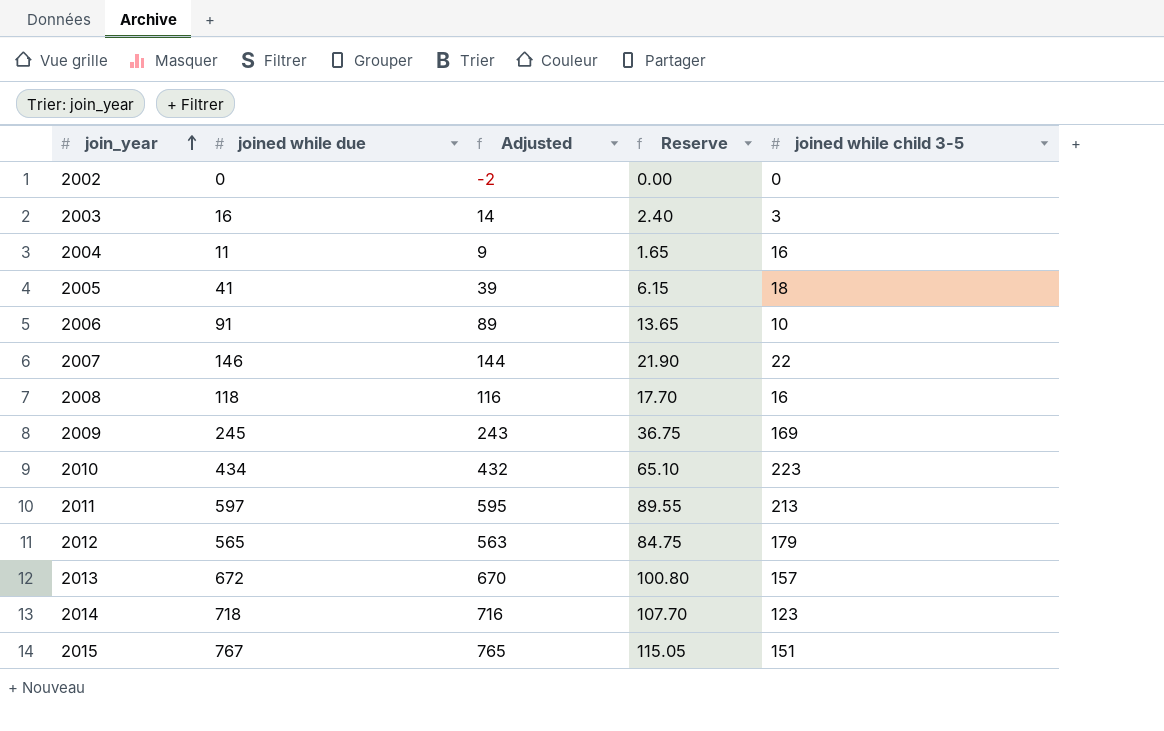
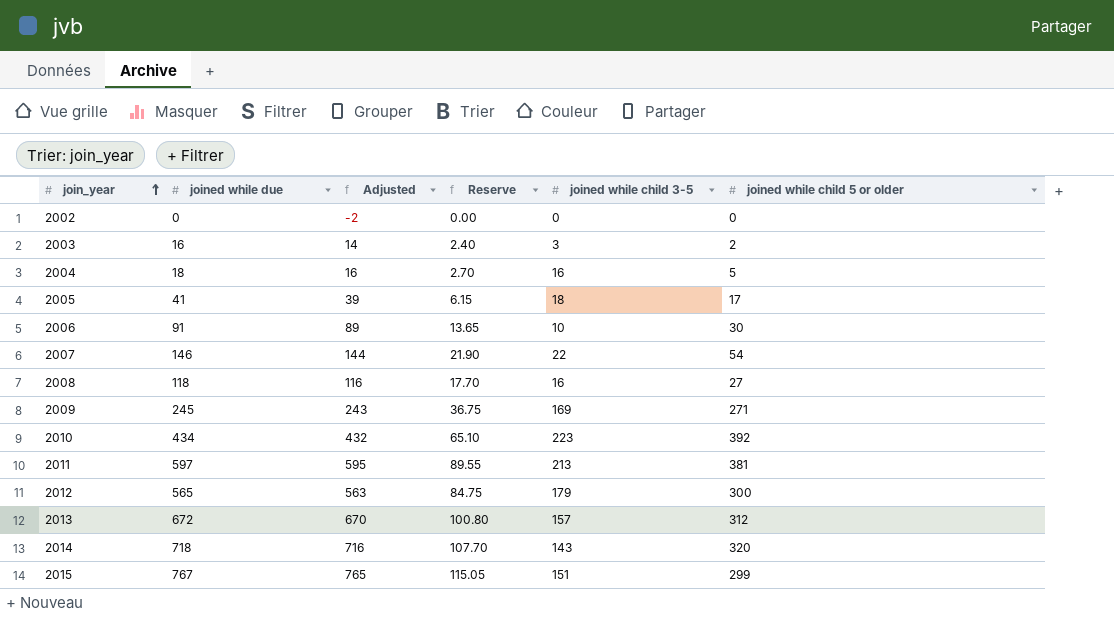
column joined while child 5 or older | position: none -> 6
2004 | joined while due: 11 -> 18
2004 | Adjusted: 9 -> 16
2004 | Reserve: 1.65 -> 2.70
2014 | joined while child 3-5: 123 -> 143

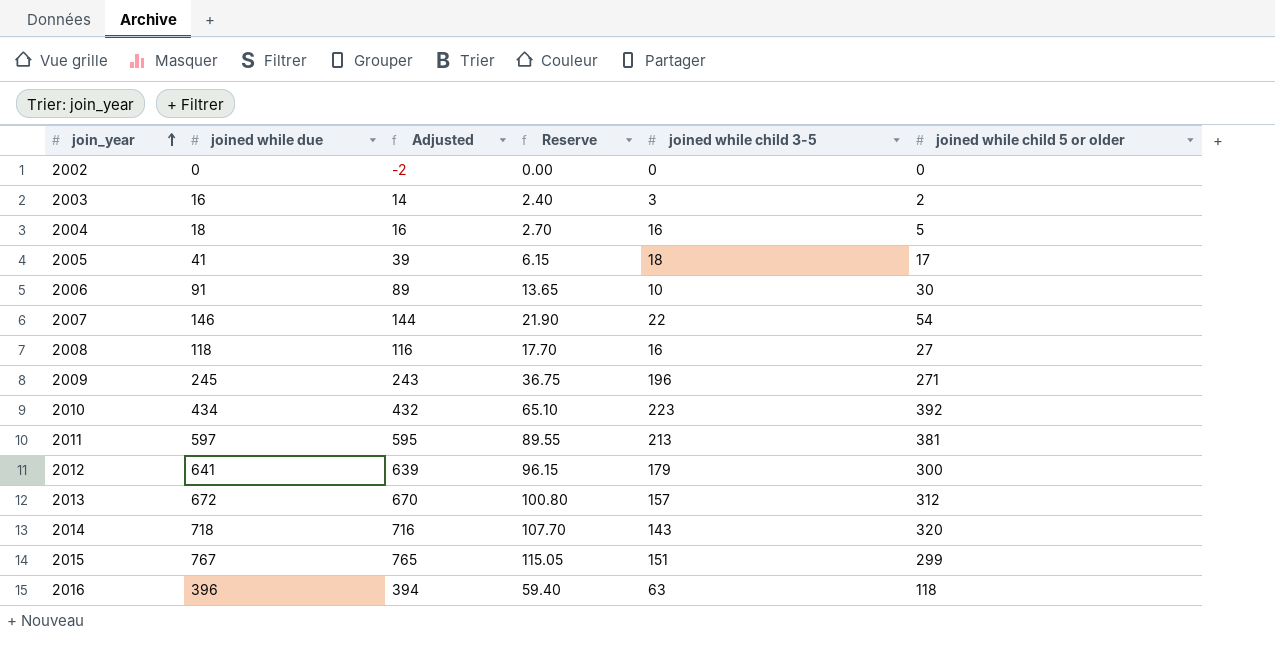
2009 | joined while child 3-5: 169 -> 196
2012 | joined while due: 565 -> 641
2012 | Adjusted: 563 -> 639
2012 | Reserve: 84.75 -> 96.15
row 2016: none -> 396 | 394 | 59.40 | 63 | 118

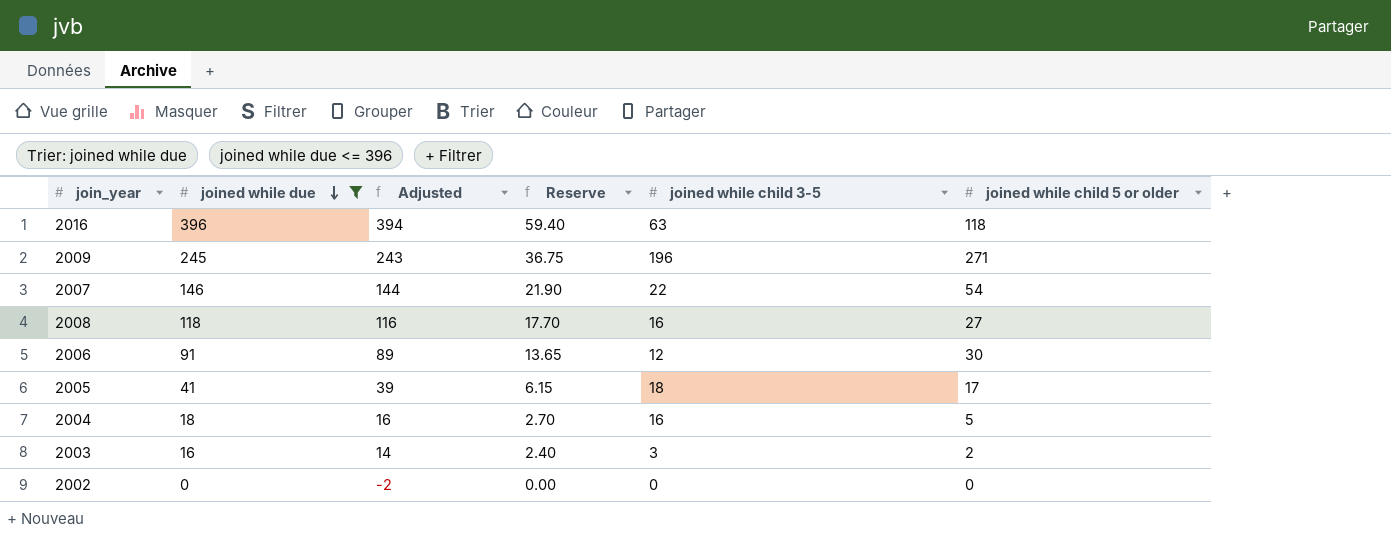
filter: none -> joined while due <= 396
row order: join_year ascending -> joined while due descending
2006 | joined while child 3-5: 10 -> 12

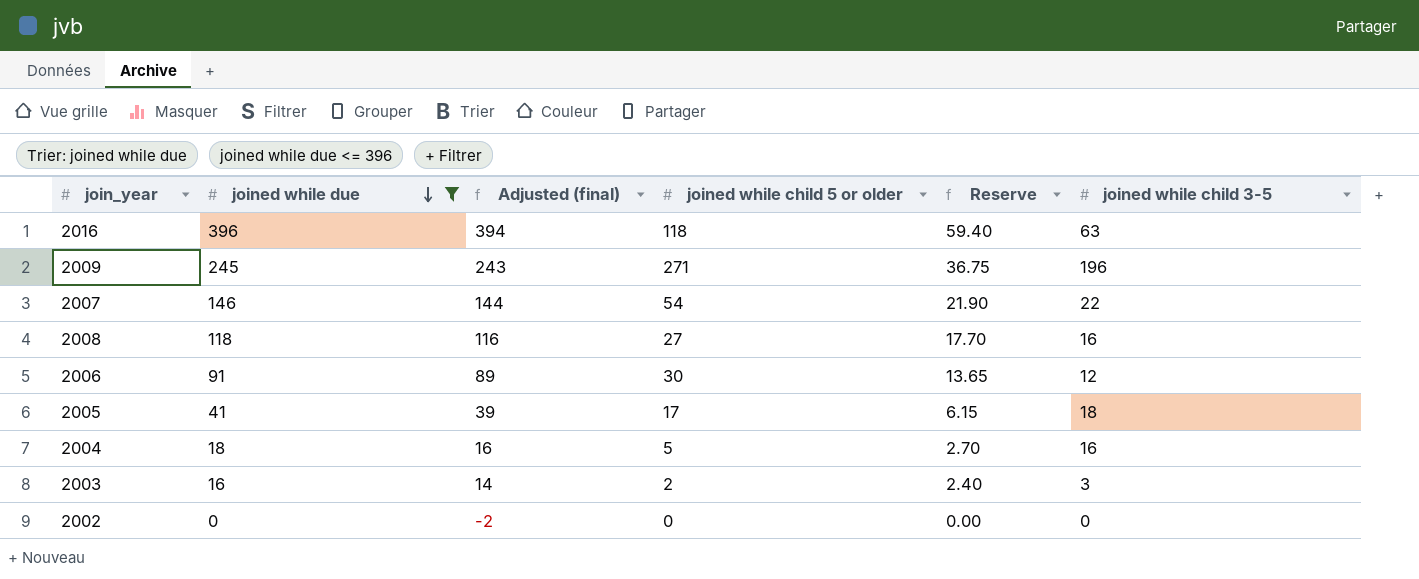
column name: Adjusted -> Adjusted (final)
column joined while child 5 or older | position: 6 -> 4

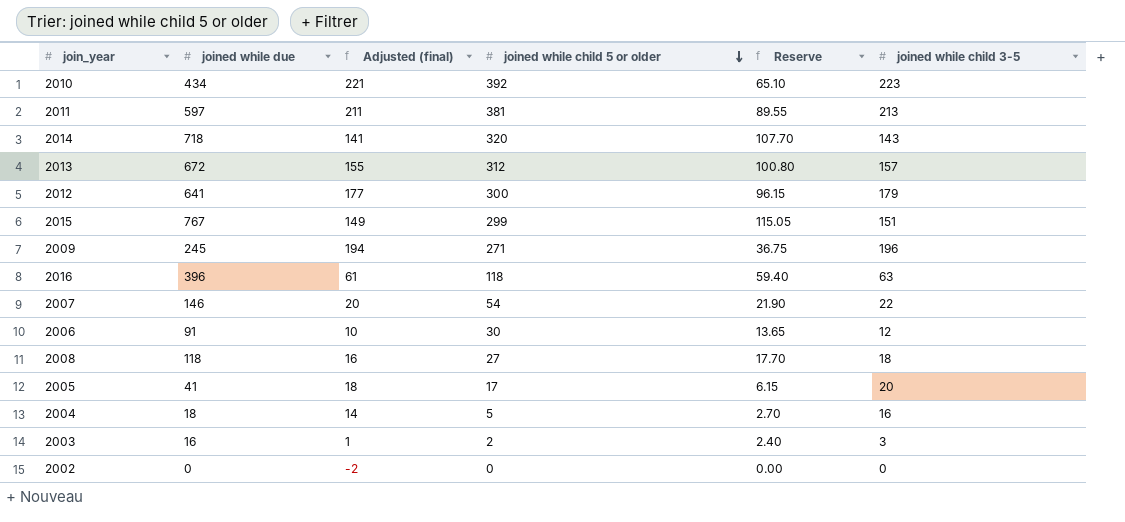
filter: joined while due <= 396 -> none
row order: joined while due descending -> joined while child 5 or older descending
column Adjusted (final) | formula: [joined while due] - 2 -> [joined while child 3-5] - 2
2008 | joined while child 3-5: 16 -> 18
2005 | joined while child 3-5: 18 -> 20

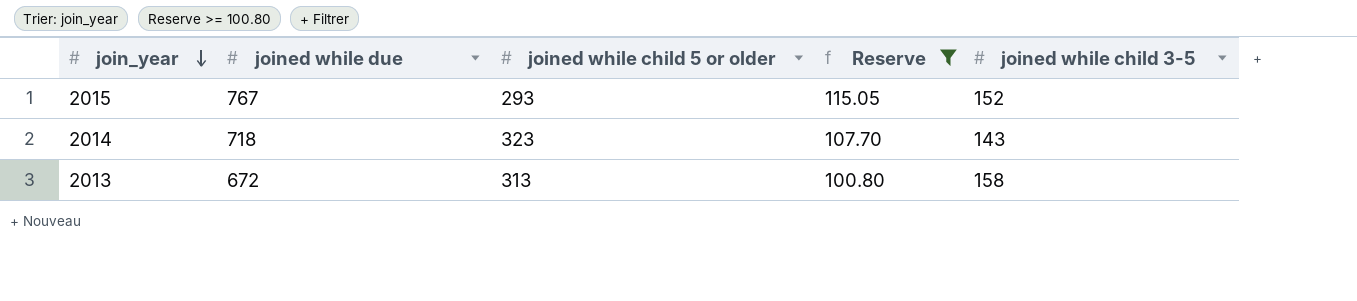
filter: none -> Reserve >= 100.80
row order: joined while child 5 or older descending -> join_year descending
column Adjusted (final) | formula: [joined while child 3-5] - 2 -> none
2015 | joined while child 5 or older: 299 -> 293
2015 | joined while child 3-5: 151 -> 152
2014 | joined while child 5 or older: 320 -> 323
2013 | joined while child 5 or older: 312 -> 313
2013 | joined while child 3-5: 157 -> 158

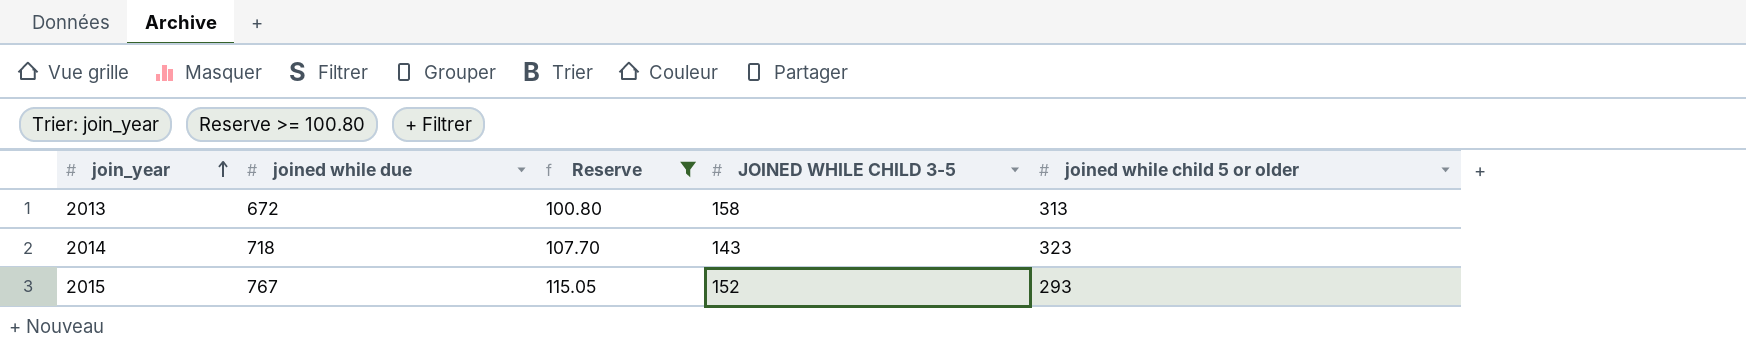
row order: join_year descending -> join_year ascending
column name: joined while child 3-5 -> JOINED WHILE CHILD 3-5
column joined while child 5 or older | position: 3 -> 5

